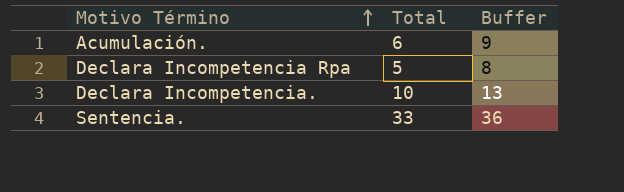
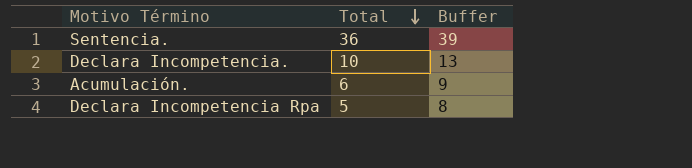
row order: Motivo Término ascending -> Total descending
Sentencia. | Total: 33 -> 36
Sentencia. | Buffer: 36 -> 39

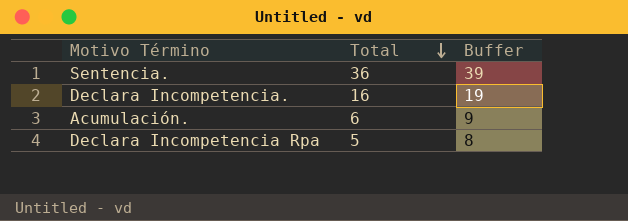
Declara Incompetencia. | Total: 10 -> 16
Declara Incompetencia. | Buffer: 13 -> 19

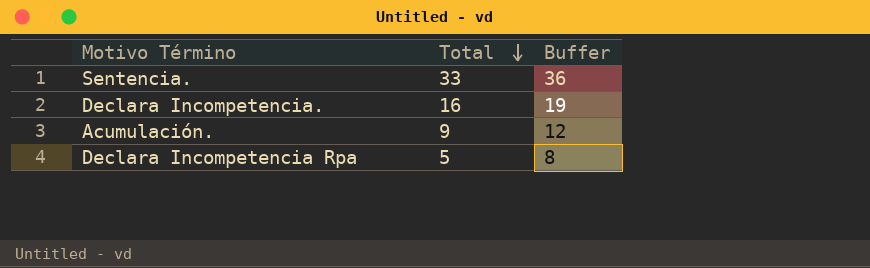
Sentencia. | Total: 36 -> 33
Sentencia. | Buffer: 39 -> 36
Acumulación. | Total: 6 -> 9
Acumulación. | Buffer: 9 -> 12

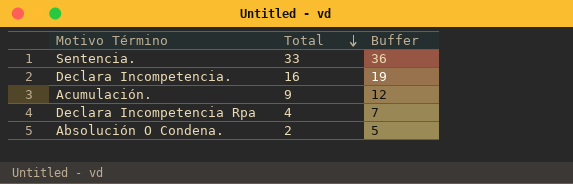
Declara Incompetencia Rpa | Total: 5 -> 4
Declara Incompetencia Rpa | Buffer: 8 -> 7
row Absolución O Condena.: none -> 2 | 5

